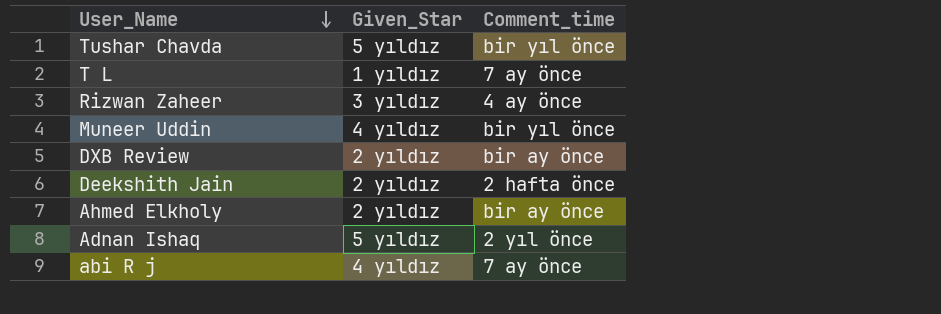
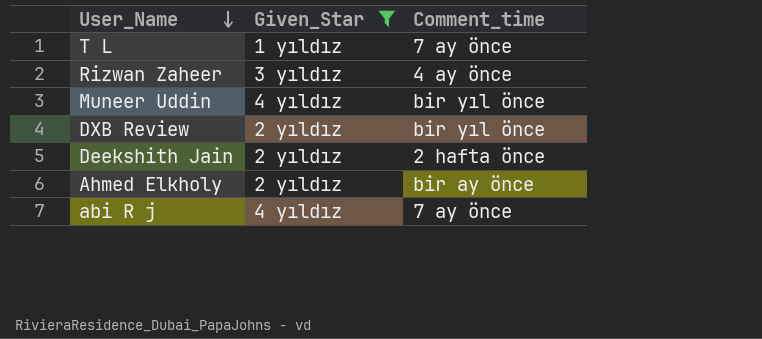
filter: none -> Given_Star != 5 yıldız
DXB Review | Comment_time: bir ay önce -> bir yıl önce

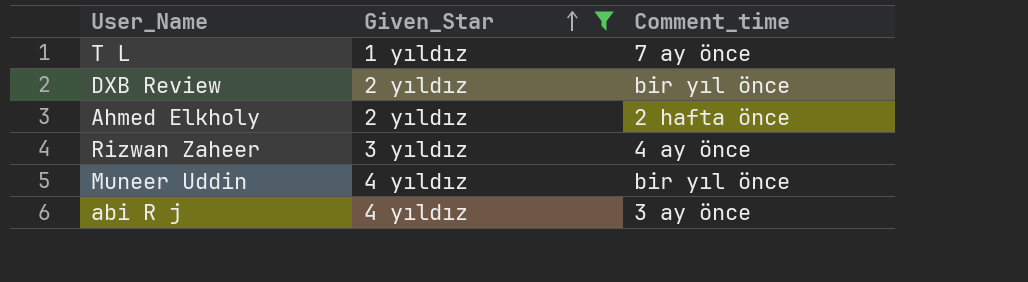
row order: User_Name descending -> Given_Star ascending
row Deekshith Jain: 2 yıldız | 2 hafta önce -> none
Ahmed Elkholy | Comment_time: bir ay önce -> 2 hafta önce
abi R j | Comment_time: 7 ay önce -> 3 ay önce

